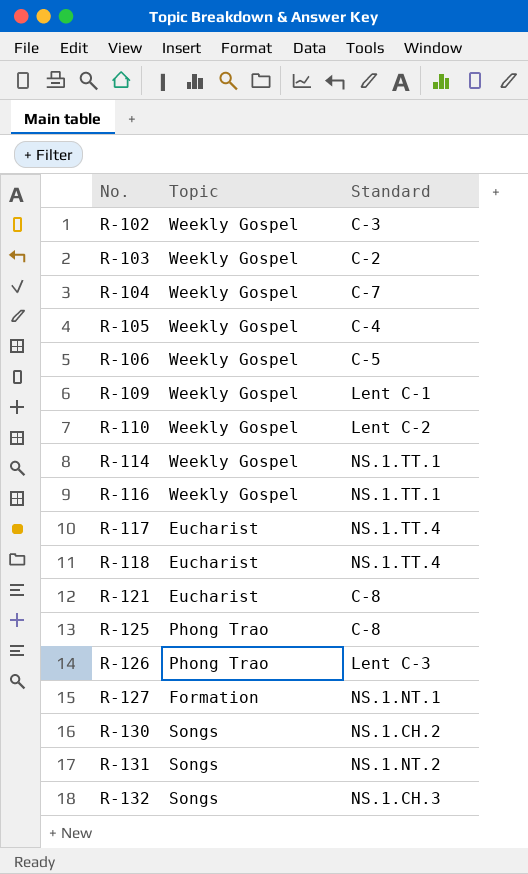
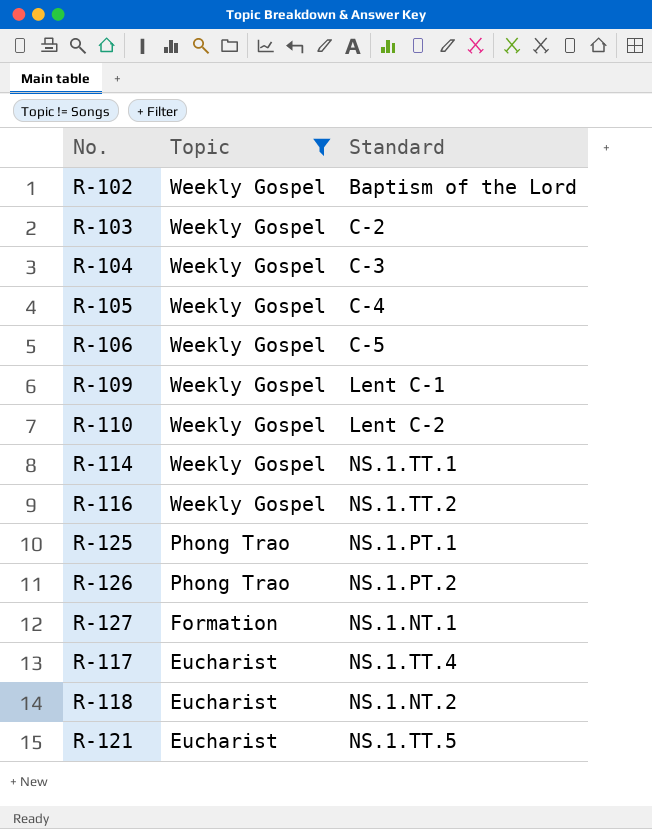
filter: none -> Topic != Songs
row order: No. ascending -> Topic descending
R-102 | Standard: C-3 -> Baptism of the Lord
R-104 | Standard: C-7 -> C-3
R-116 | Standard: NS.1.TT.1 -> NS.1.TT.2
R-125 | Standard: C-8 -> NS.1.PT.1
R-126 | Standard: Lent C-3 -> NS.1.PT.2
R-118 | Standard: NS.1.TT.4 -> NS.1.NT.2
R-121 | Standard: C-8 -> NS.1.TT.5

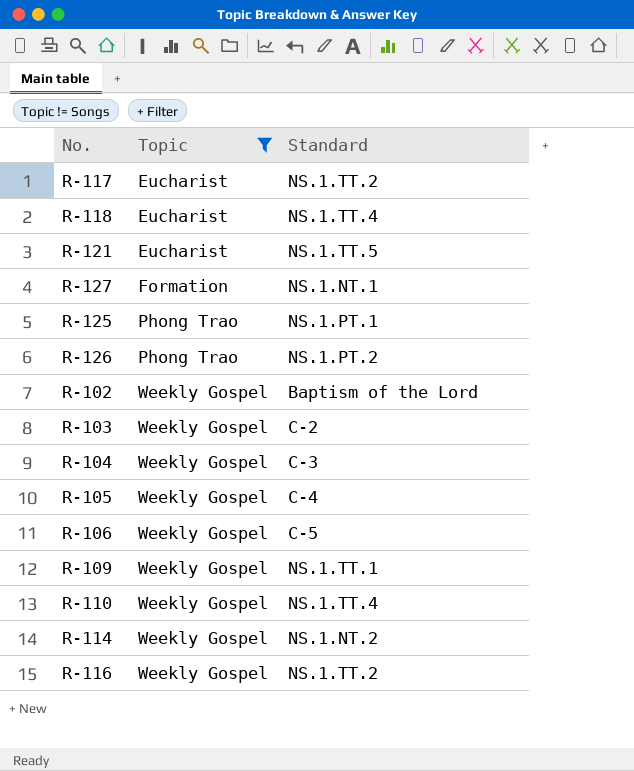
row order: Topic descending -> Topic ascending
R-117 | Standard: NS.1.TT.4 -> NS.1.TT.2
R-118 | Standard: NS.1.NT.2 -> NS.1.TT.4
R-109 | Standard: Lent C-1 -> NS.1.TT.1
R-110 | Standard: Lent C-2 -> NS.1.TT.4
R-114 | Standard: NS.1.TT.1 -> NS.1.NT.2

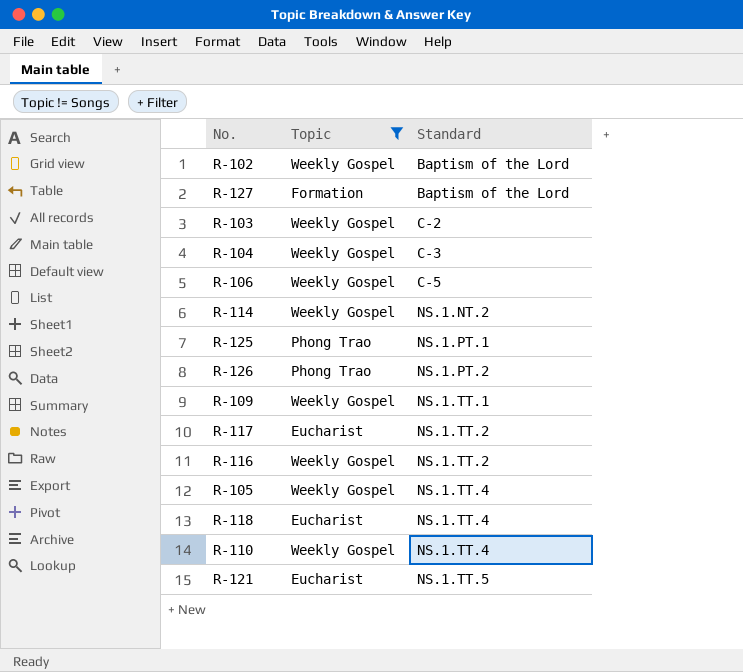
row order: Topic ascending -> Standard ascending
R-127 | Standard: NS.1.NT.1 -> Baptism of the Lord
R-105 | Standard: C-4 -> NS.1.TT.4

